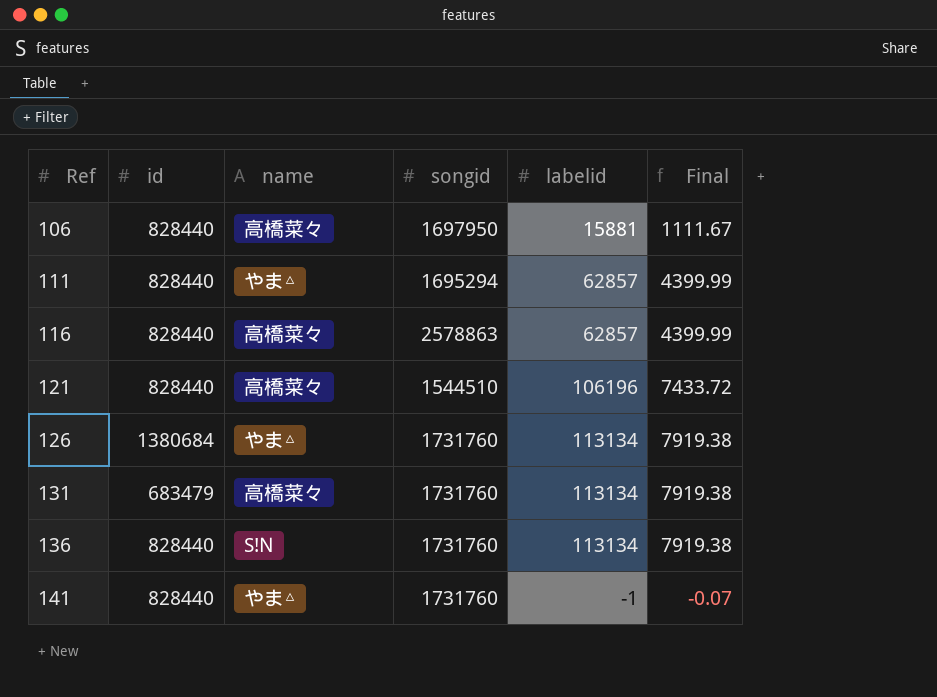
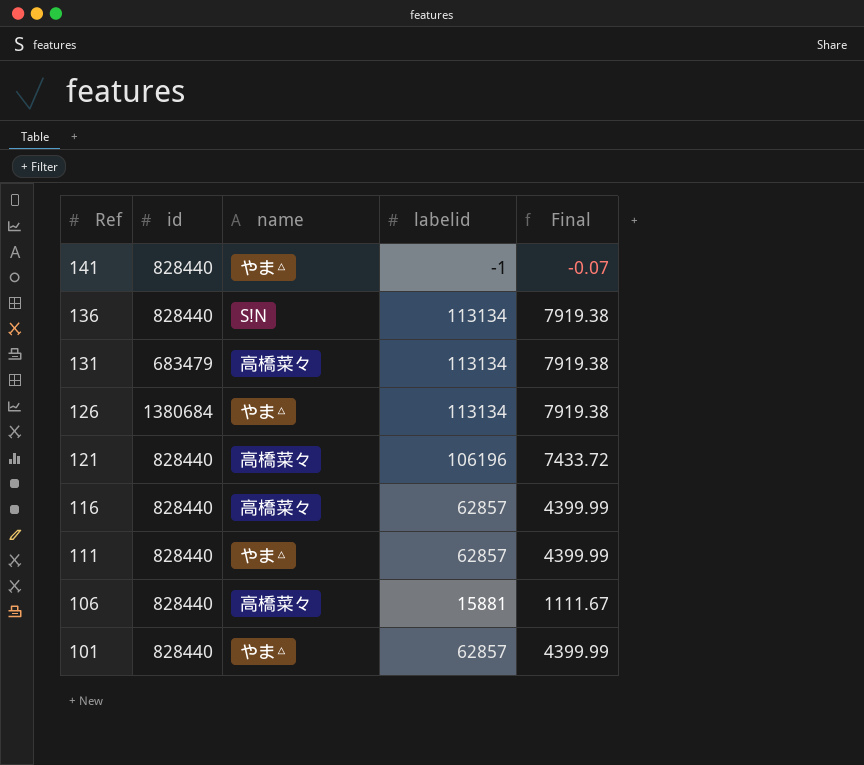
row order: Ref ascending -> Ref descending
column songid | position: 4 -> none
row 101: none -> 828440 | やま△ | 62857 | 4399.99

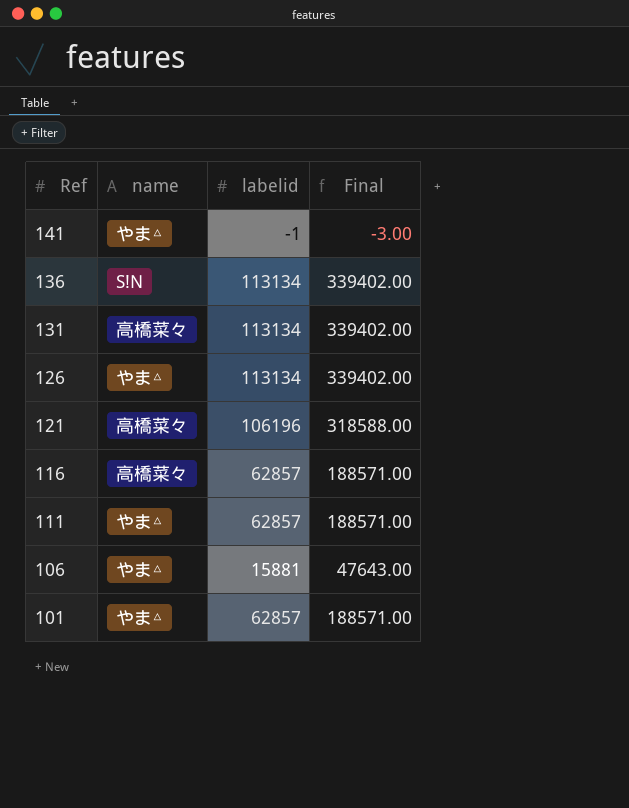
column id | position: 2 -> none
column Final | formula: [labelid] * 0.07 -> [labelid] * 3
106 | name: 高橋菜々 -> やま△

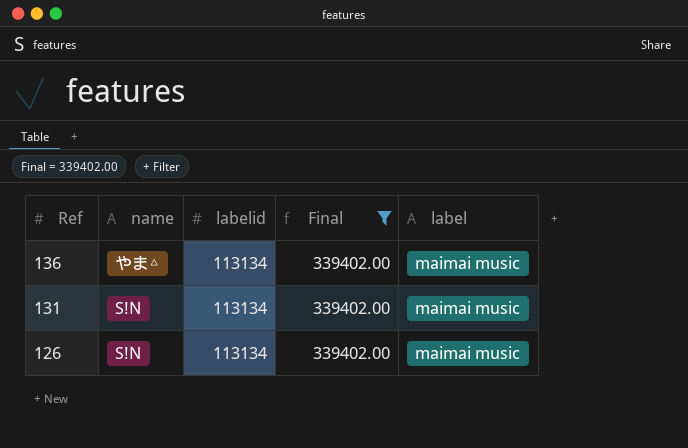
filter: none -> Final = 339402.00
column label | position: none -> 5
136 | name: S!N -> やま△
131 | name: 高橋菜々 -> S!N
126 | name: やま△ -> S!N

